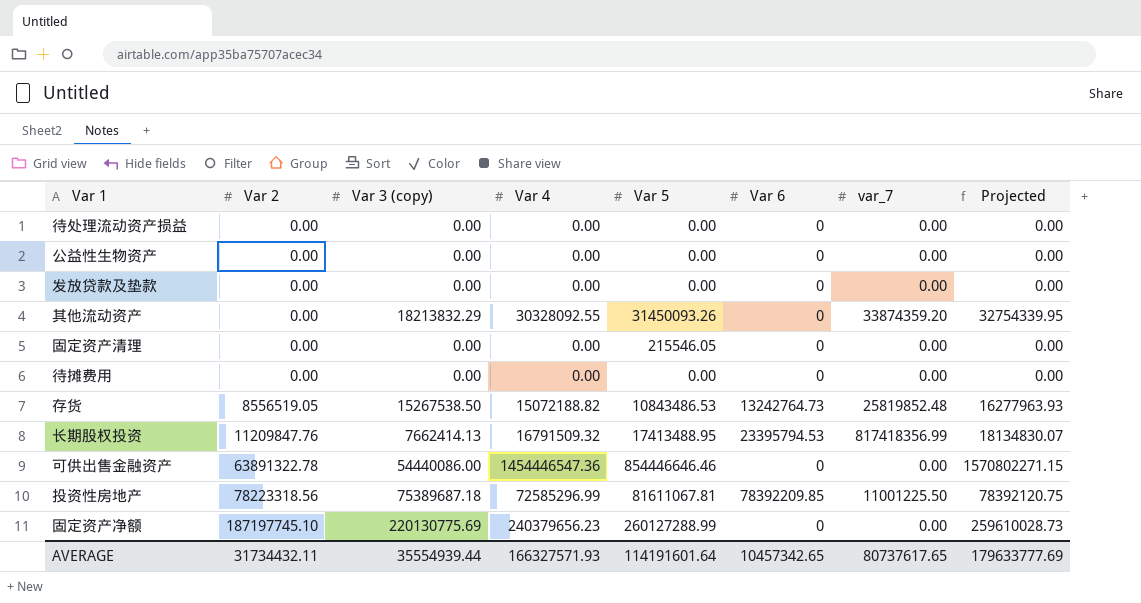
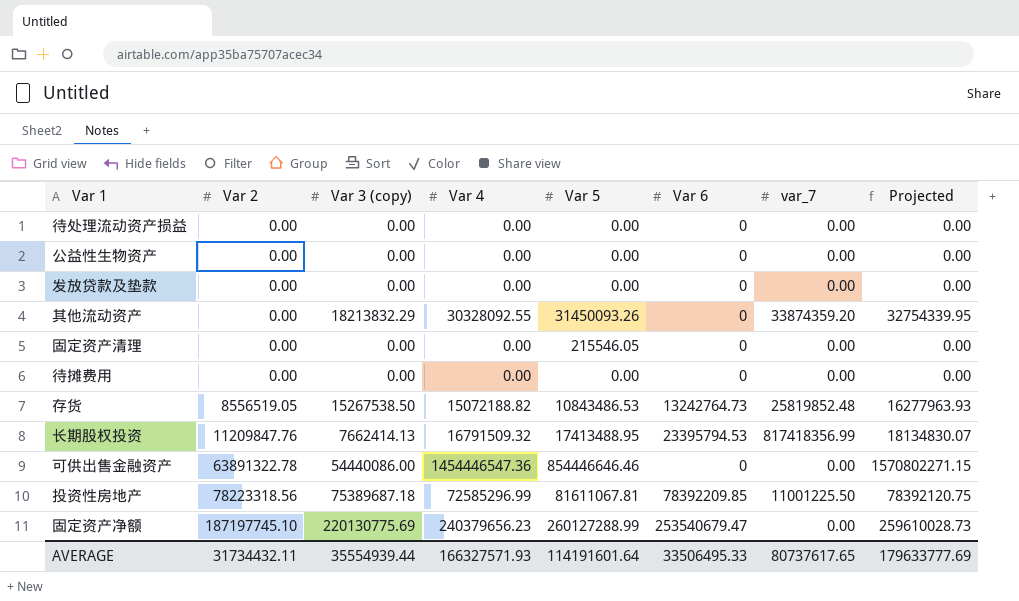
固定资产净额 | Var 6: 0 -> 253540679.47
AVERAGE | Var 6: 10457342.65 -> 33506495.33

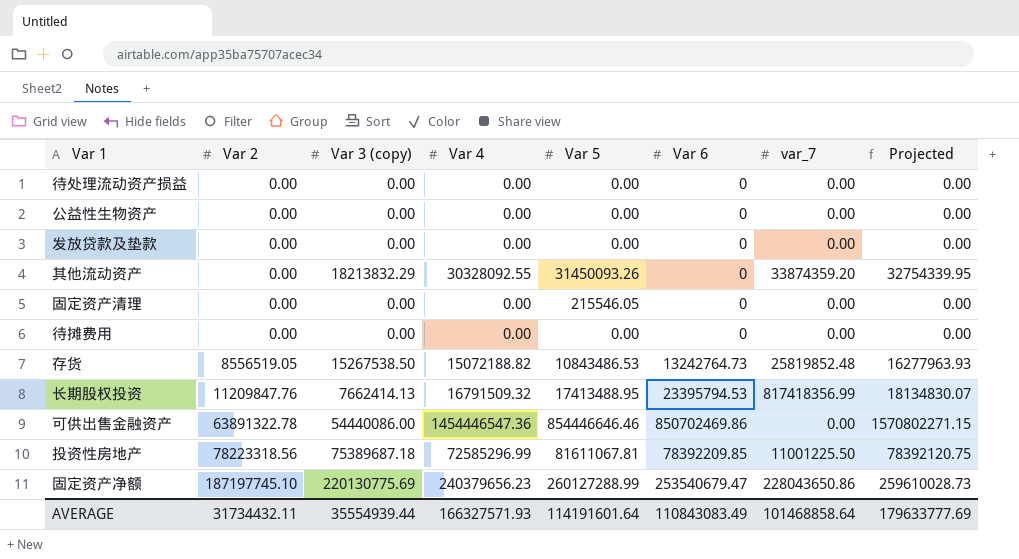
可供出售金融资产 | Var 6: 0 -> 850702469.86
固定资产净额 | var_7: 0.00 -> 228043650.86
AVERAGE | Var 6: 33506495.33 -> 110843083.49
AVERAGE | var_7: 80737617.65 -> 101468858.64

